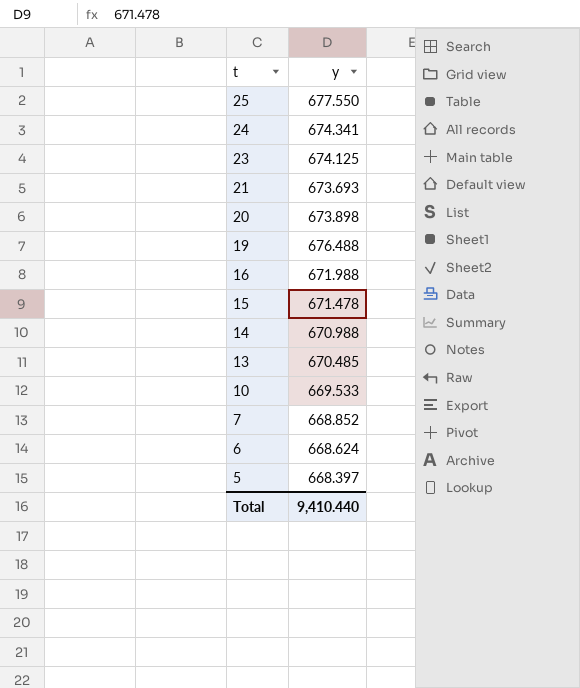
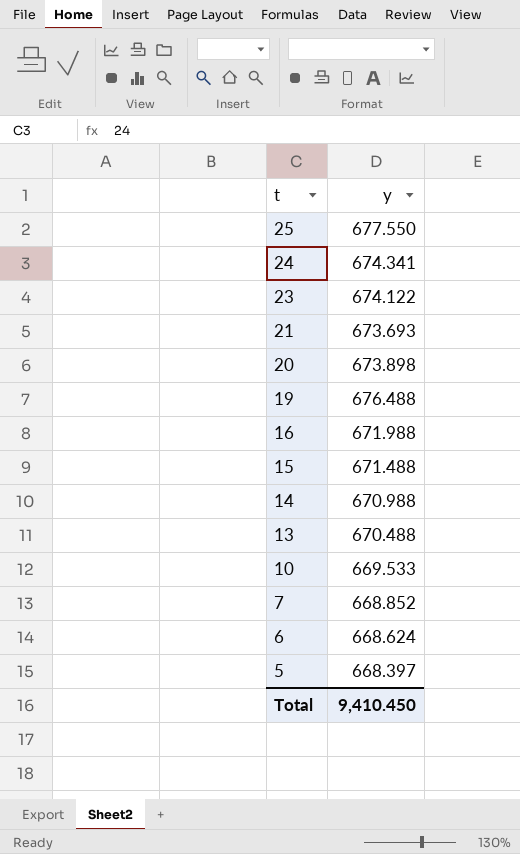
23 | y: 674.125 -> 674.122
15 | y: 671.478 -> 671.488
13 | y: 670.485 -> 670.488
Total | y: 9,410.440 -> 9,410.450

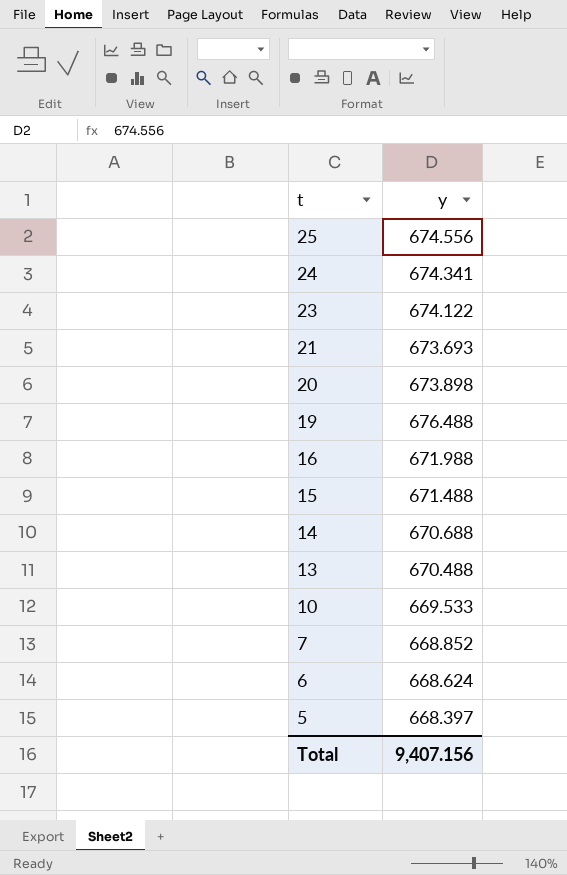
25 | y: 677.550 -> 674.556
14 | y: 670.988 -> 670.688
Total | y: 9,410.450 -> 9,407.156

